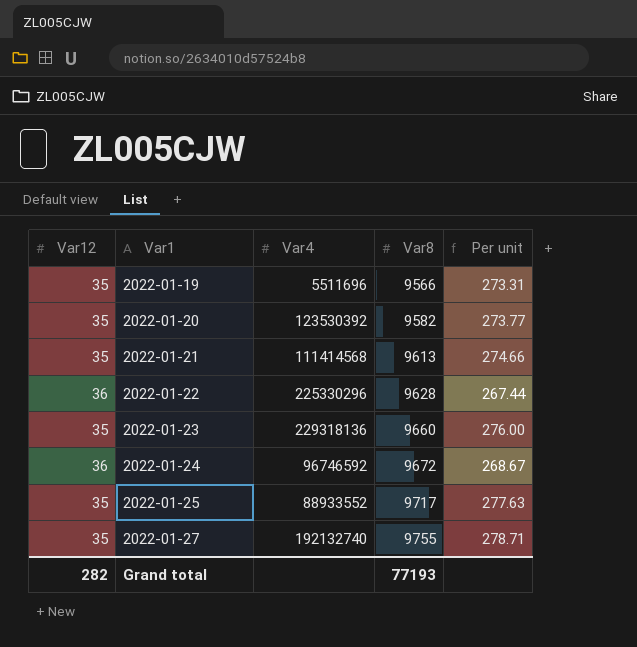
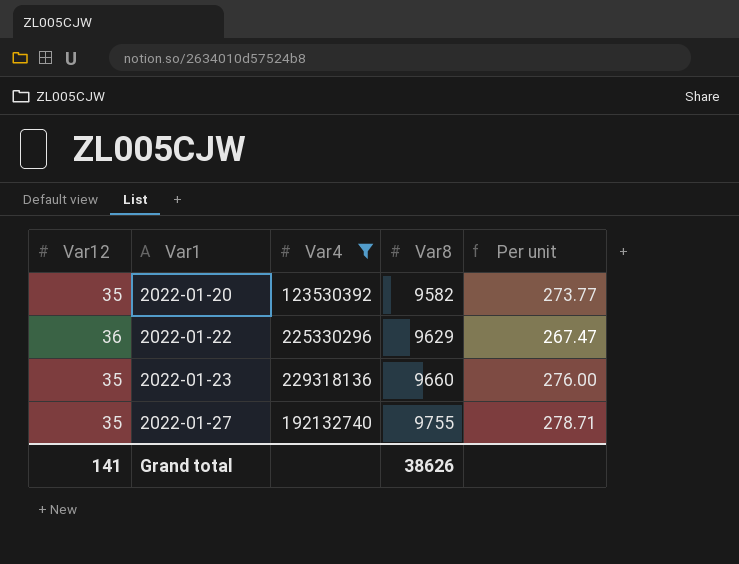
filter: none -> Var4 >= 123530392
2022-01-22 | Var8: 9628 -> 9629
2022-01-22 | Per unit: 267.44 -> 267.47
Grand total | Var12: 282 -> 141
Grand total | Var8: 77193 -> 38626

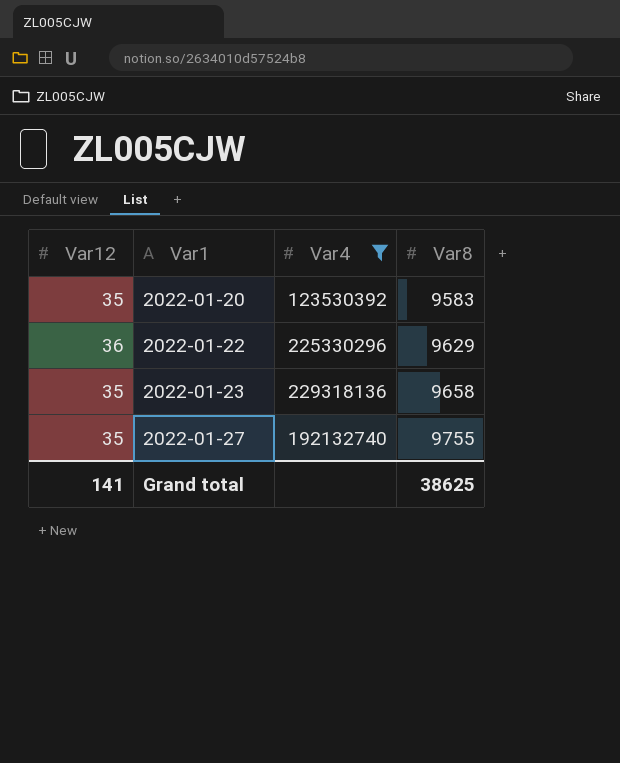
column Per unit | formula: [Var8] / [Var12] -> none
2022-01-20 | Var8: 9582 -> 9583
2022-01-23 | Var8: 9660 -> 9658
Grand total | Var8: 38626 -> 38625

